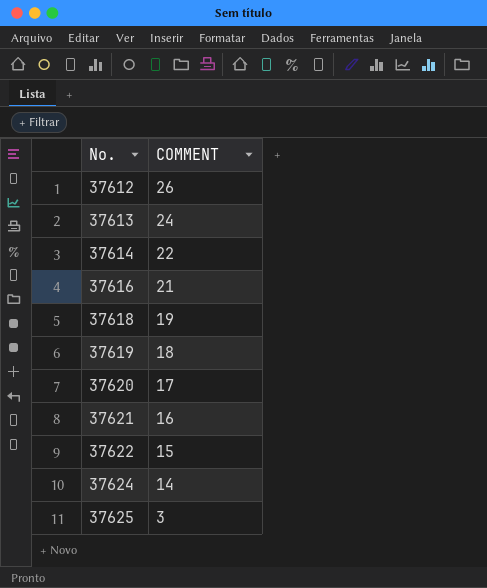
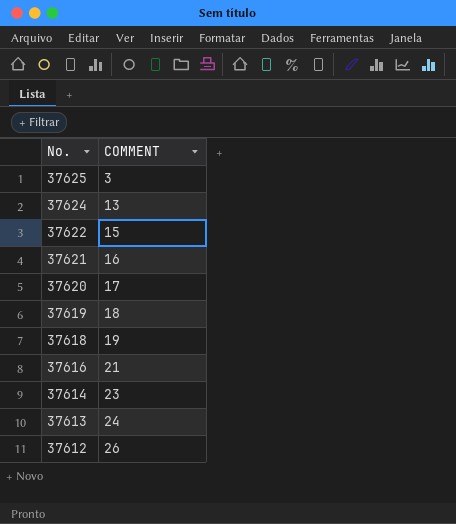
row order: No. ascending -> No. descending
37624 | COMMENT: 14 -> 13
37614 | COMMENT: 22 -> 23

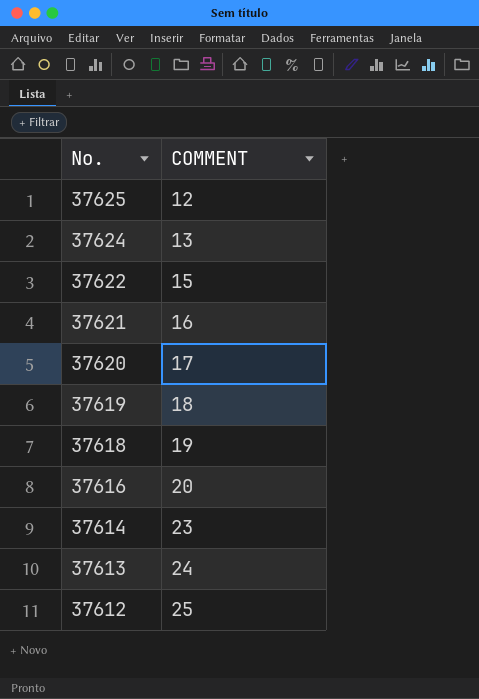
37625 | COMMENT: 3 -> 12
37616 | COMMENT: 21 -> 20
37612 | COMMENT: 26 -> 25

